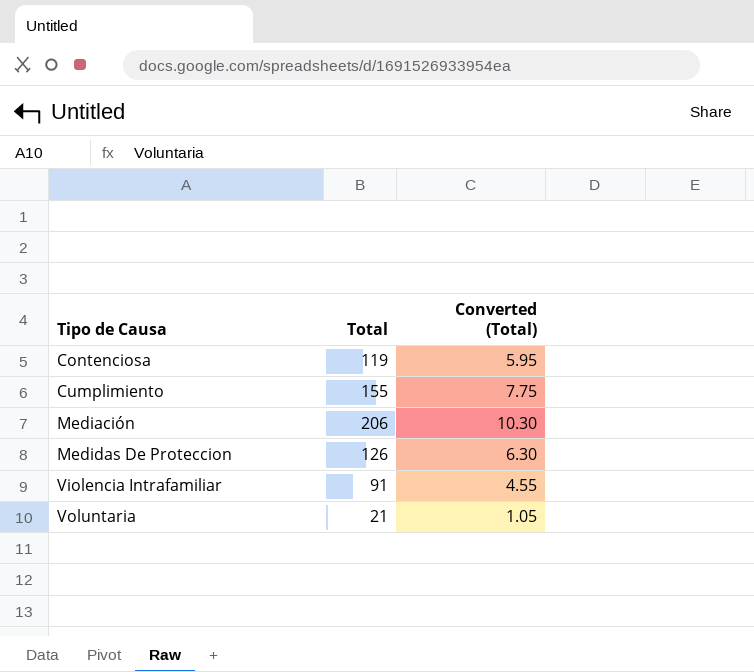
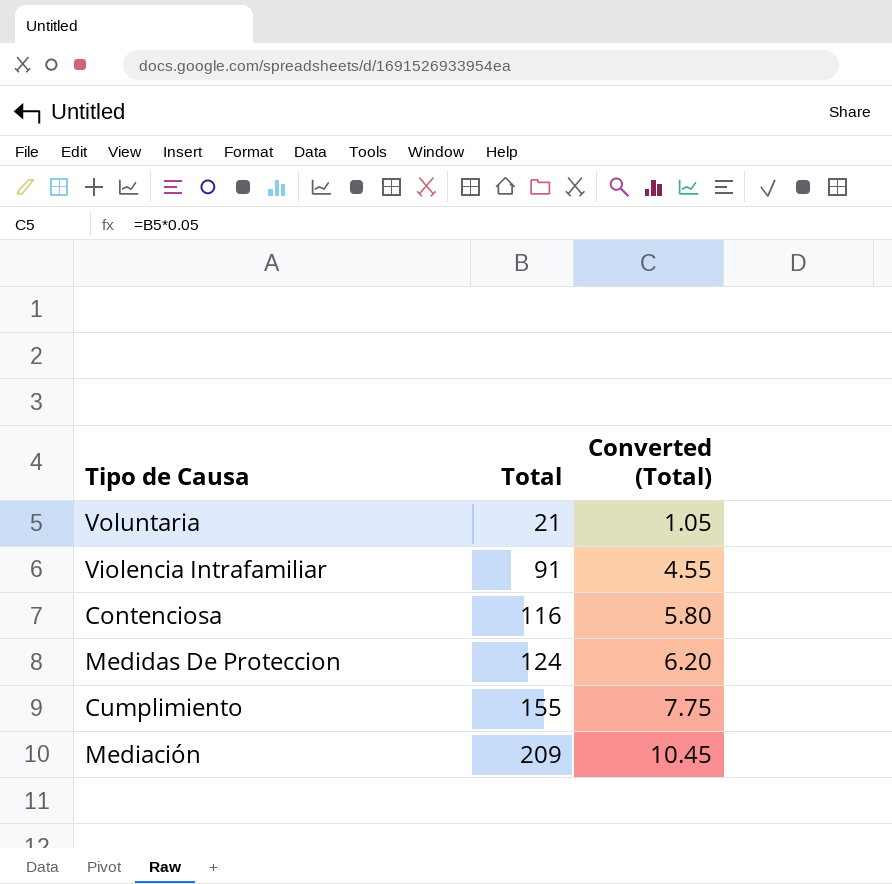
row order: Tipo de Causa ascending -> Total ascending
Contenciosa | Total: 119 -> 116
Contenciosa | Converted (Total): 5.95 -> 5.80
Medidas De Proteccion | Total: 126 -> 124
Medidas De Proteccion | Converted (Total): 6.30 -> 6.20
Mediación | Total: 206 -> 209
Mediación | Converted (Total): 10.30 -> 10.45

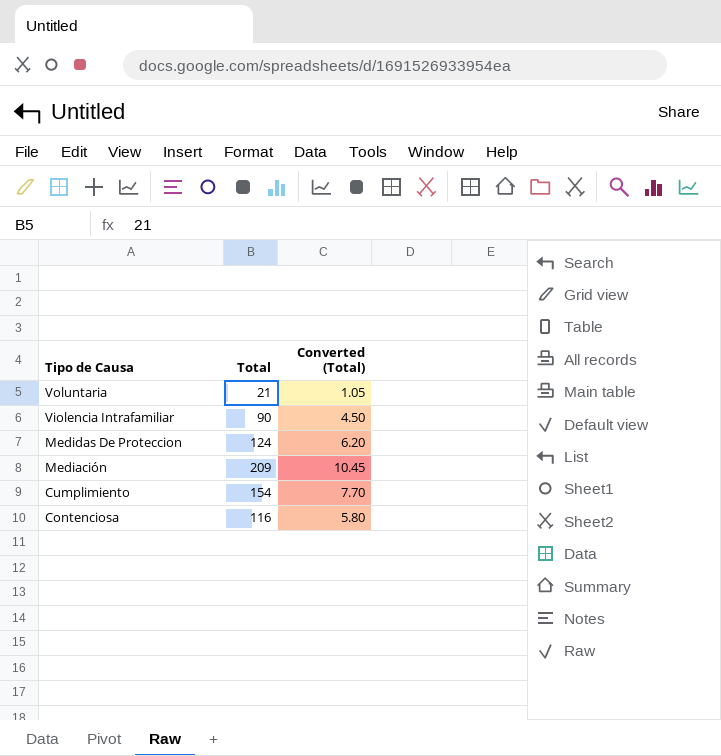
row order: Total ascending -> Tipo de Causa descending
Violencia Intrafamiliar | Total: 91 -> 90
Violencia Intrafamiliar | Converted (Total): 4.55 -> 4.50
Cumplimiento | Total: 155 -> 154
Cumplimiento | Converted (Total): 7.75 -> 7.70

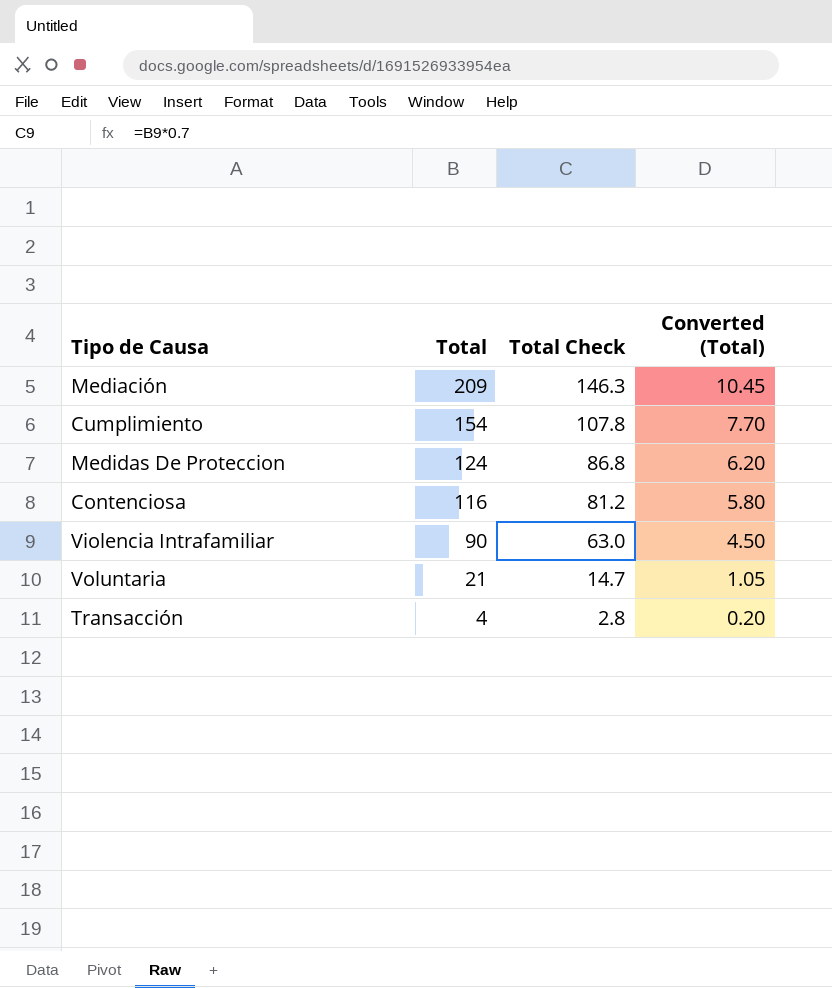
row order: Tipo de Causa descending -> Total descending
column Total Check | formula: none -> [Total] * 0.7
row Transacción: none -> 4 | 2.8 | 0.20

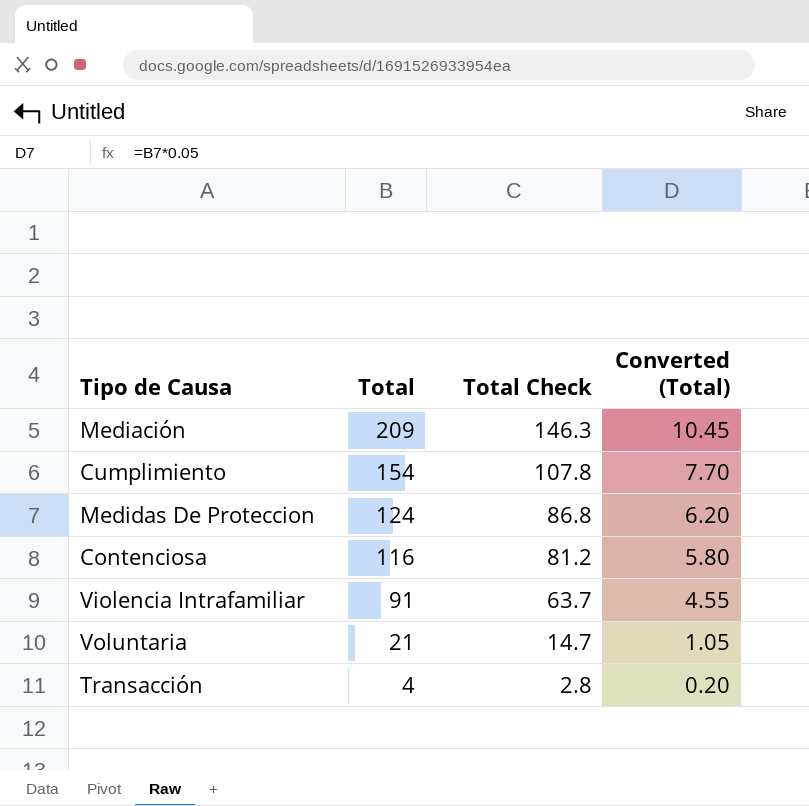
Violencia Intrafamiliar | Total: 90 -> 91
Violencia Intrafamiliar | Total Check: 63.0 -> 63.7
Violencia Intrafamiliar | Converted (Total): 4.50 -> 4.55

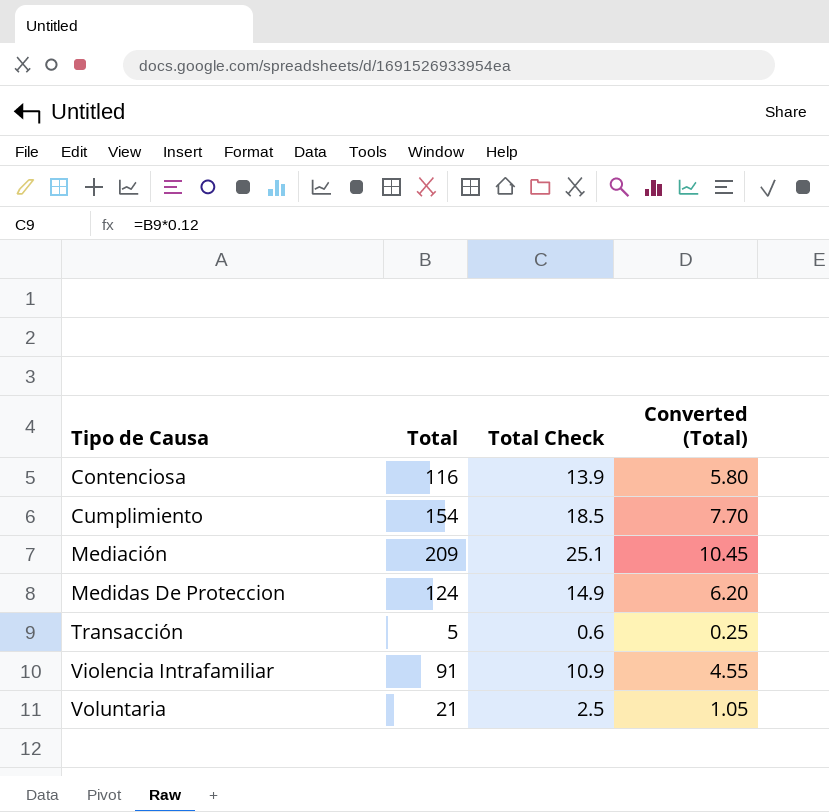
row order: Total descending -> Tipo de Causa ascending
column Total Check | formula: [Total] * 0.7 -> [Total] * 0.12
Transacción | Total: 4 -> 5
Transacción | Converted (Total): 0.20 -> 0.25

